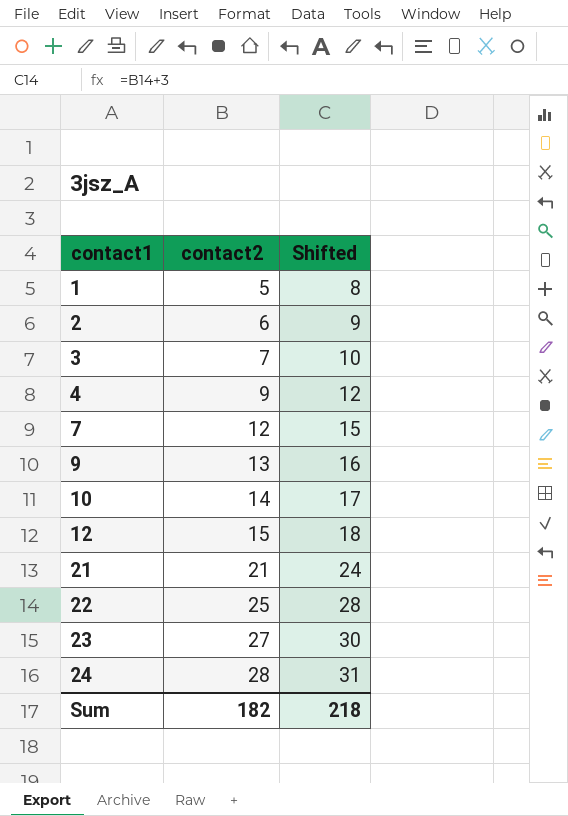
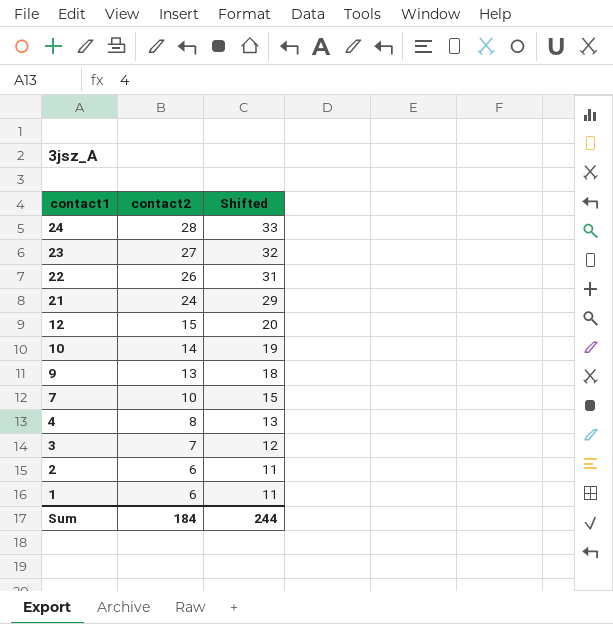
row order: contact1 ascending -> contact1 descending
column Shifted | formula: [contact2] + 3 -> [contact2] + 5
22 | contact2: 25 -> 26
21 | contact2: 21 -> 24
7 | contact2: 12 -> 10
4 | contact2: 9 -> 8
1 | contact2: 5 -> 6
Sum | contact2: 182 -> 184
Sum | Shifted: 218 -> 244

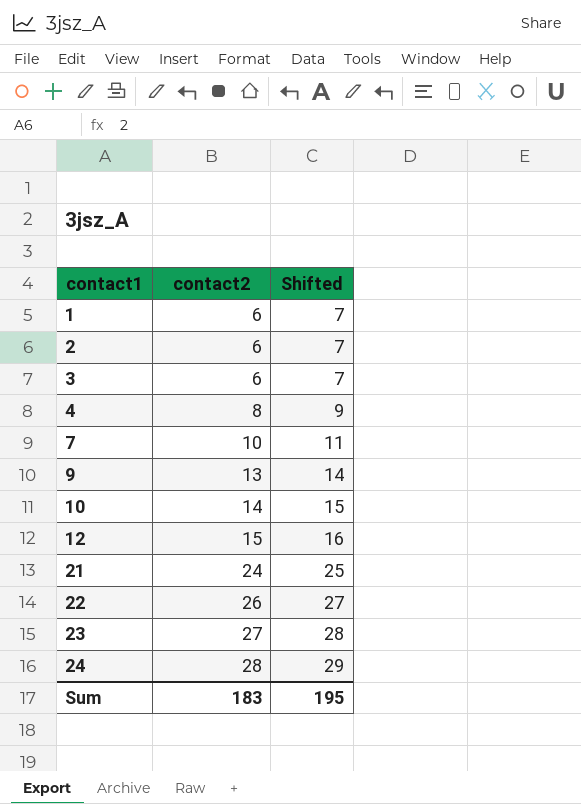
row order: contact1 descending -> contact1 ascending
column Shifted | formula: [contact2] + 5 -> [contact2] + 1
3 | contact2: 7 -> 6
Sum | contact2: 184 -> 183
Sum | Shifted: 244 -> 195

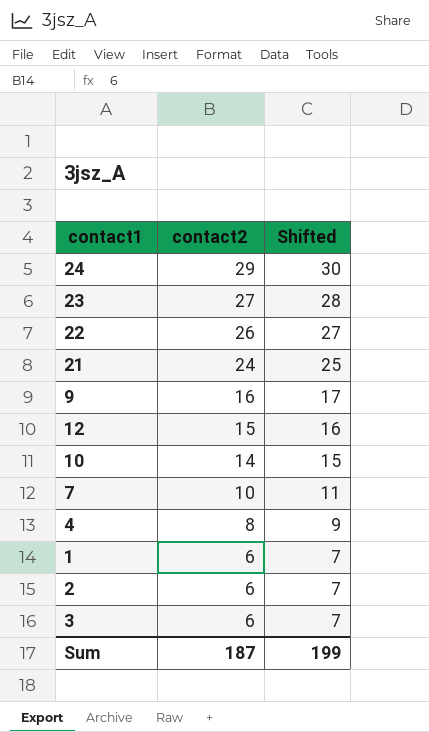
row order: contact1 ascending -> contact2 descending
24 | contact2: 28 -> 29
24 | Shifted: 29 -> 30
9 | contact2: 13 -> 16
9 | Shifted: 14 -> 17
Sum | contact2: 183 -> 187
Sum | Shifted: 195 -> 199

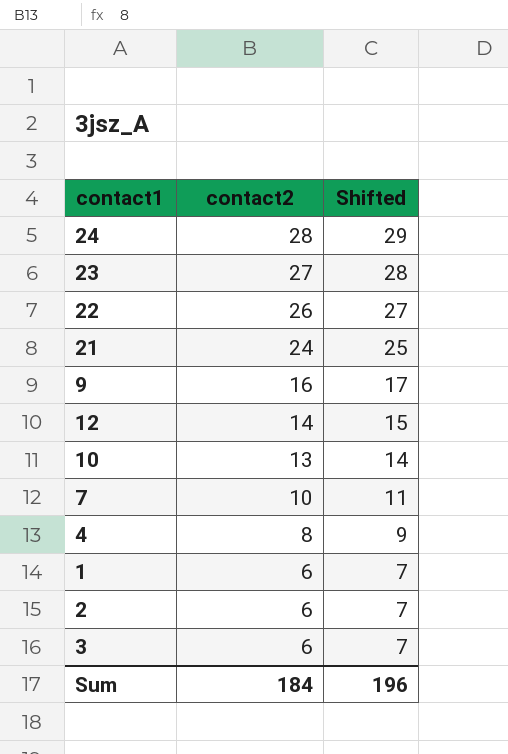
24 | contact2: 29 -> 28
24 | Shifted: 30 -> 29
12 | contact2: 15 -> 14
12 | Shifted: 16 -> 15
10 | contact2: 14 -> 13
10 | Shifted: 15 -> 14
Sum | contact2: 187 -> 184
Sum | Shifted: 199 -> 196

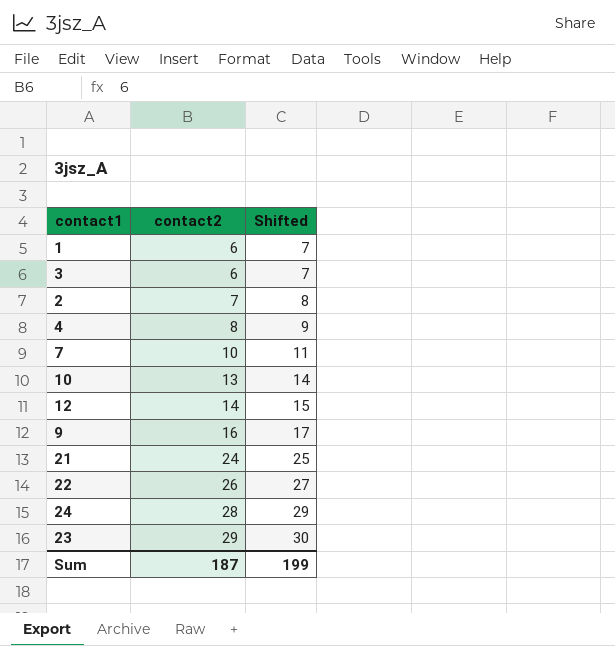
row order: contact2 descending -> contact2 ascending
2 | contact2: 6 -> 7
2 | Shifted: 7 -> 8
23 | contact2: 27 -> 29
23 | Shifted: 28 -> 30
Sum | contact2: 184 -> 187
Sum | Shifted: 196 -> 199

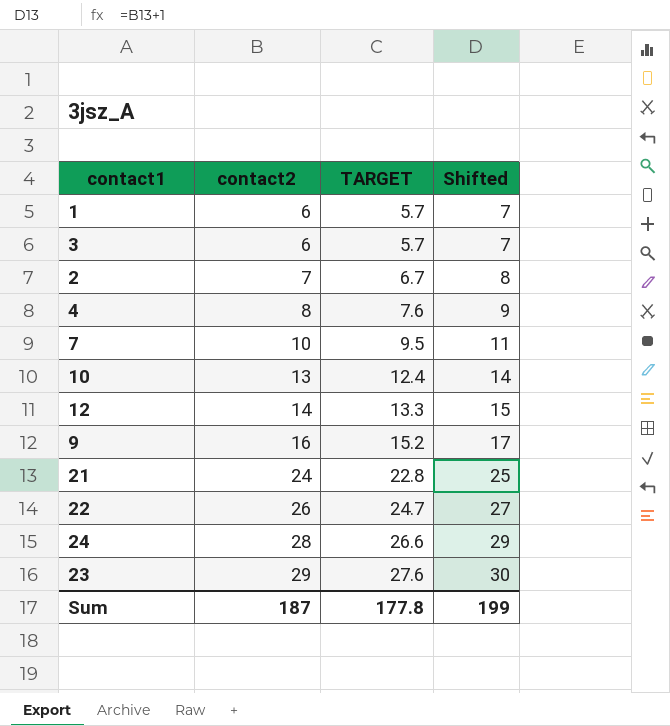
column TARGET | formula: none -> [contact2] * 0.95

